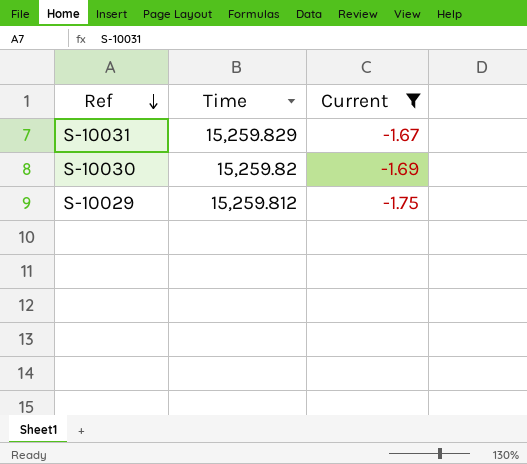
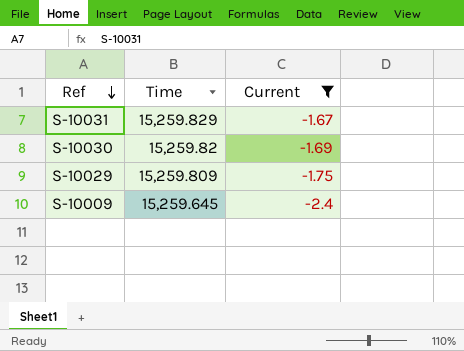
S-10029 | Time: 15,259.812 -> 15,259.809
row S-10009: none -> 15,259.645 | -2.4

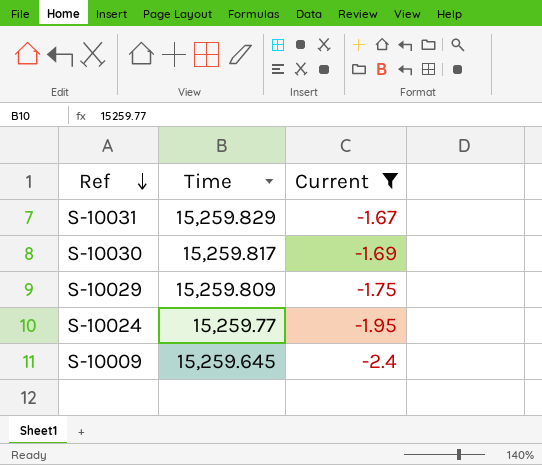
S-10030 | Time: 15,259.82 -> 15,259.817
row S-10024: none -> 15,259.77 | -1.95

